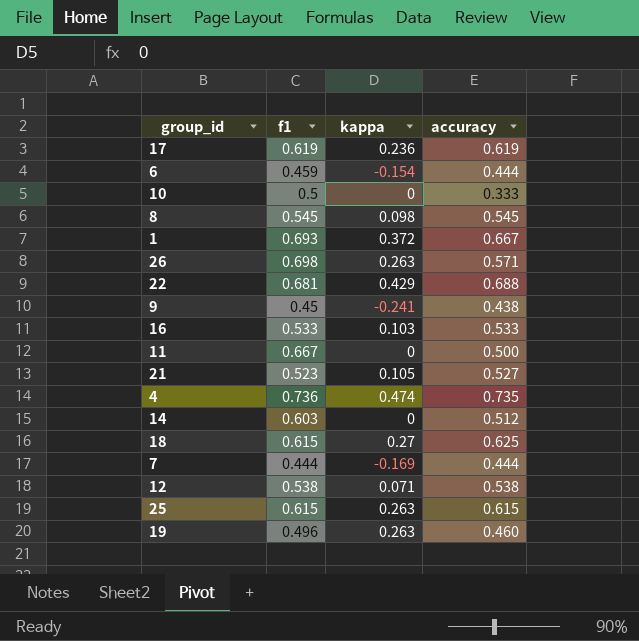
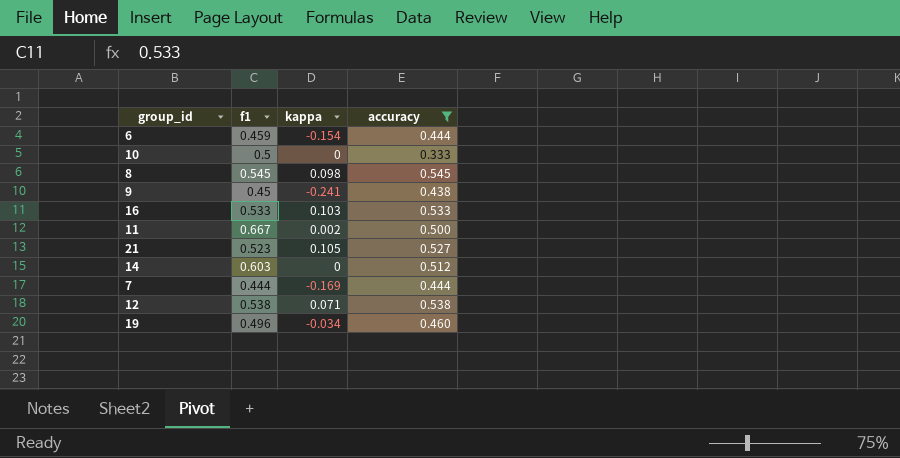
filter: none -> accuracy <= 0.545
11 | kappa: 0 -> 0.002
19 | kappa: 0.263 -> -0.034

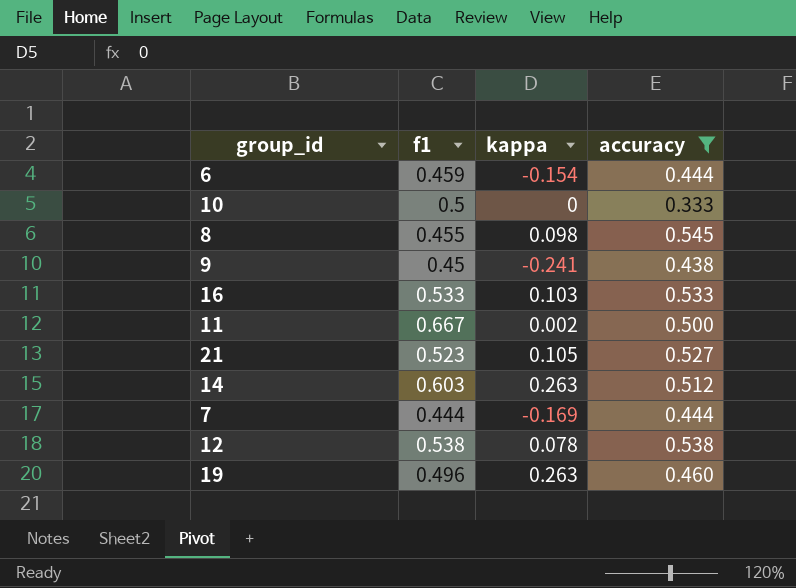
8 | f1: 0.545 -> 0.455
14 | kappa: 0 -> 0.263
12 | kappa: 0.071 -> 0.078
19 | kappa: -0.034 -> 0.263

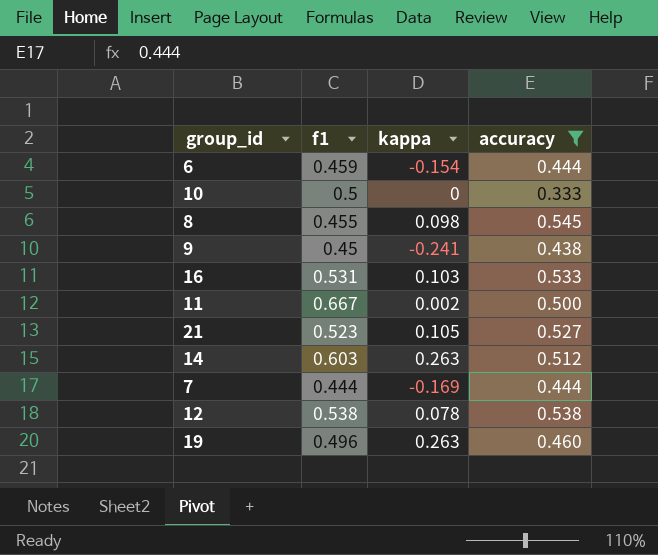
16 | f1: 0.533 -> 0.531

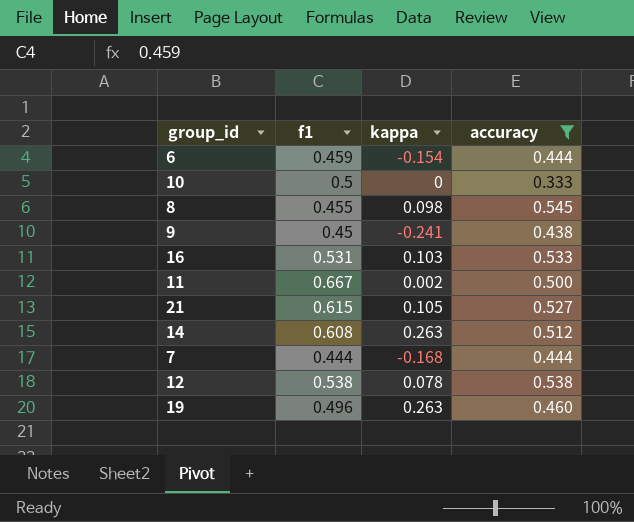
21 | f1: 0.523 -> 0.615
14 | f1: 0.603 -> 0.608
7 | kappa: -0.169 -> -0.168

